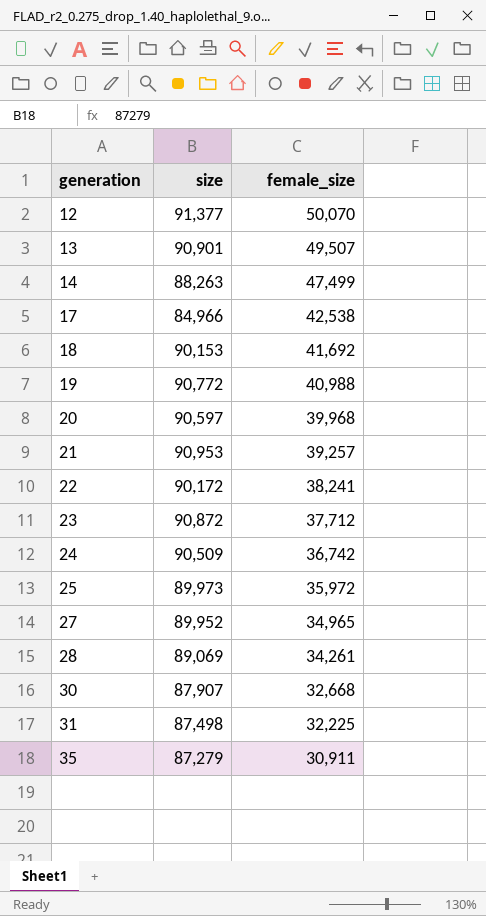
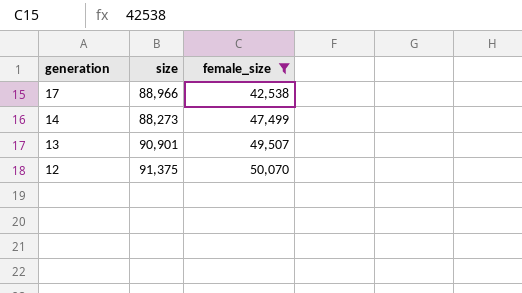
filter: none -> female_size >= 42,538
row order: generation ascending -> generation descending
17 | size: 84,966 -> 88,966
14 | size: 88,263 -> 88,273
12 | size: 91,377 -> 91,375

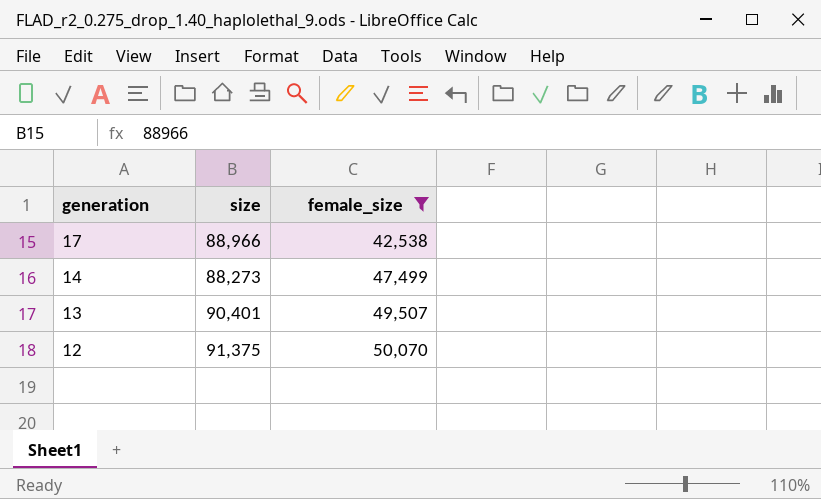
13 | size: 90,901 -> 90,401

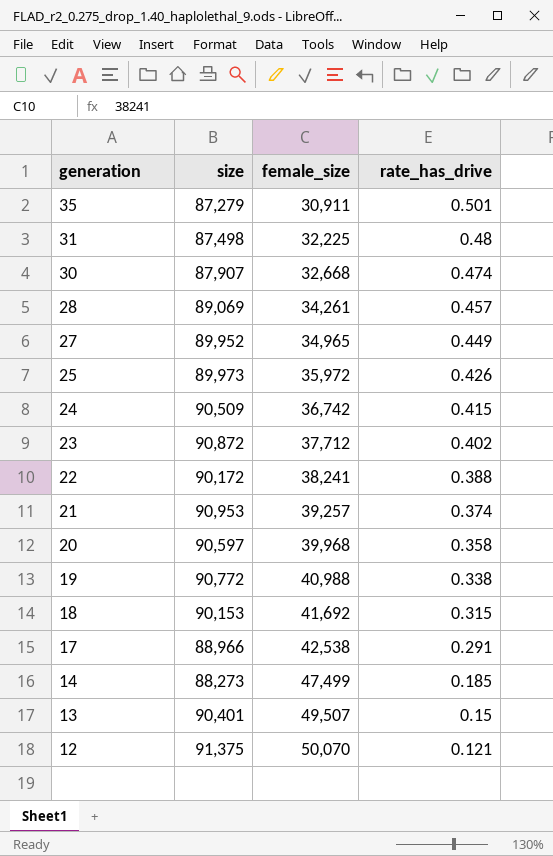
filter: female_size >= 42,538 -> none
column rate_has_drive | position: none -> 4

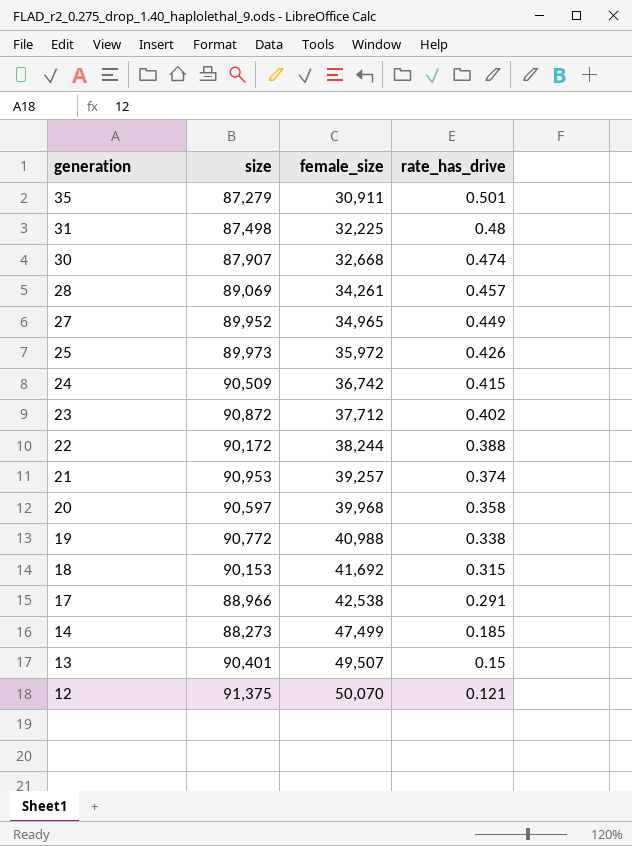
22 | female_size: 38,241 -> 38,244

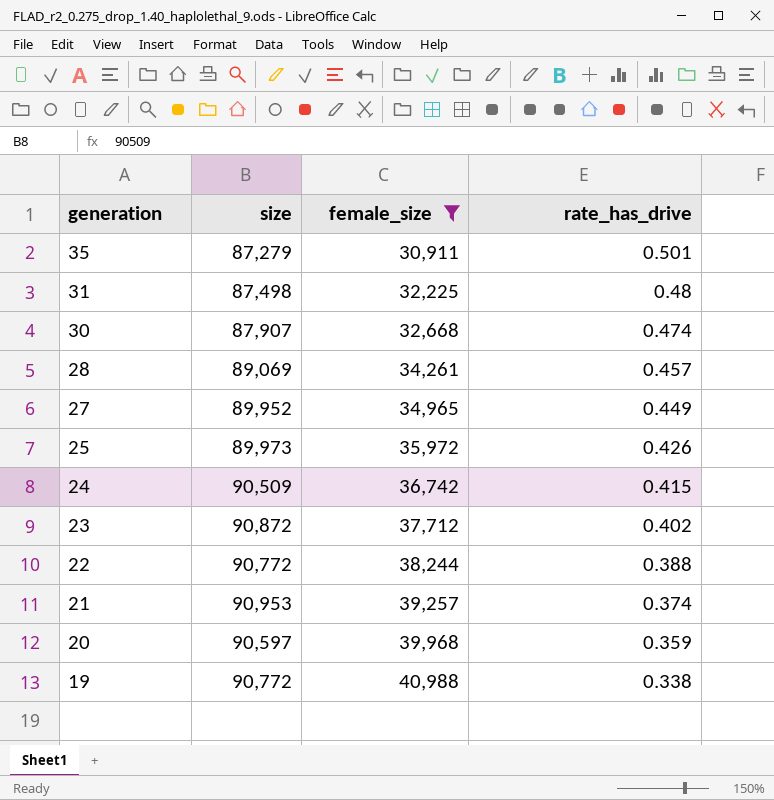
filter: none -> female_size <= 40,988
22 | size: 90,172 -> 90,772
20 | rate_has_drive: 0.358 -> 0.359

